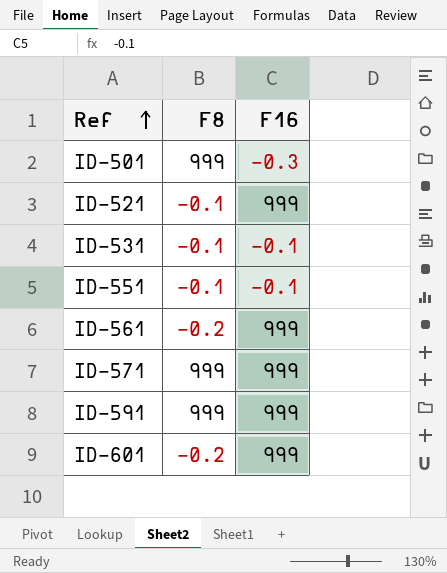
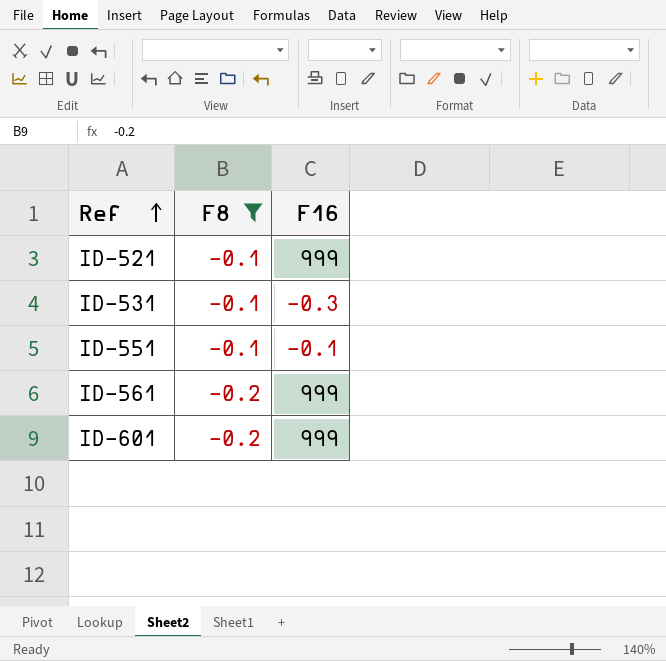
filter: none -> F8 != 999
ID-531 | F16: -0.1 -> -0.3

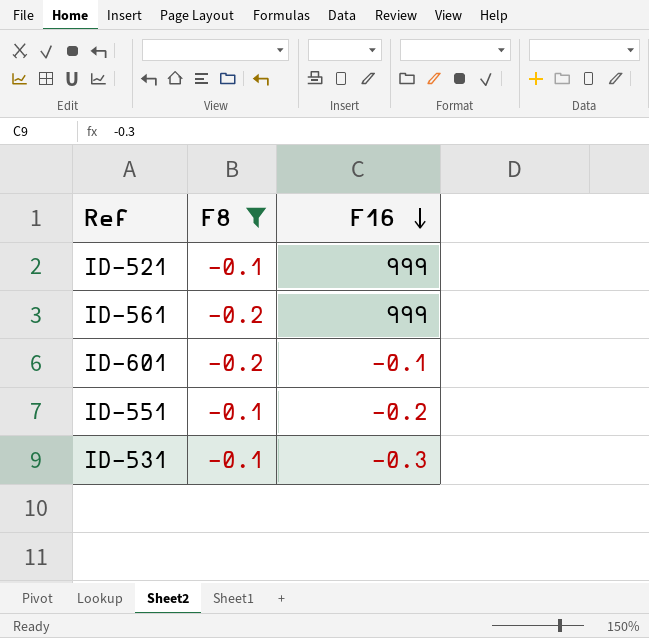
row order: Ref ascending -> F16 descending
ID-601 | F16: 999 -> -0.1
ID-551 | F16: -0.1 -> -0.2

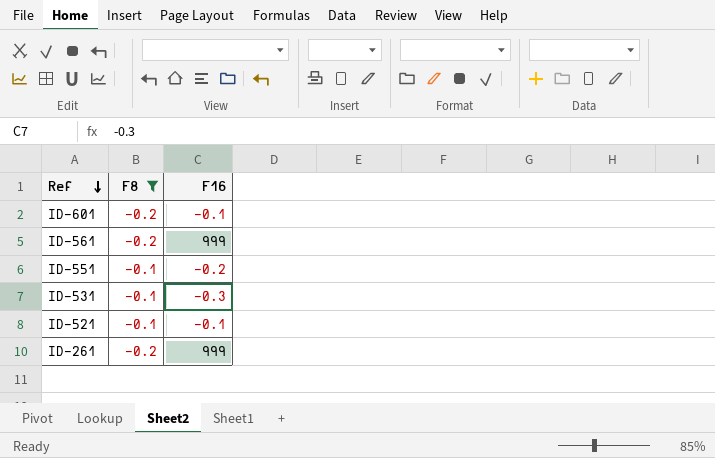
row order: F16 descending -> Ref descending
ID-521 | F16: 999 -> -0.1
row ID-261: none -> -0.2 | 999

